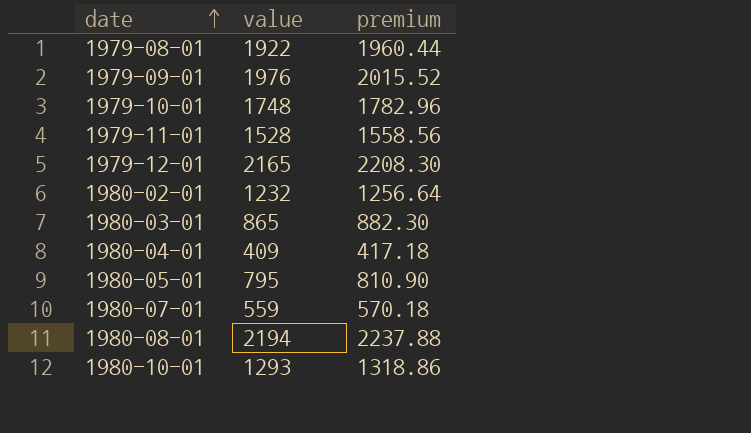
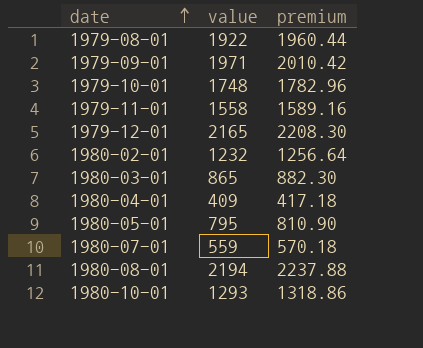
1979-09-01 | value: 1976 -> 1971
1979-09-01 | premium: 2015.52 -> 2010.42
1979-11-01 | value: 1528 -> 1558
1979-11-01 | premium: 1558.56 -> 1589.16

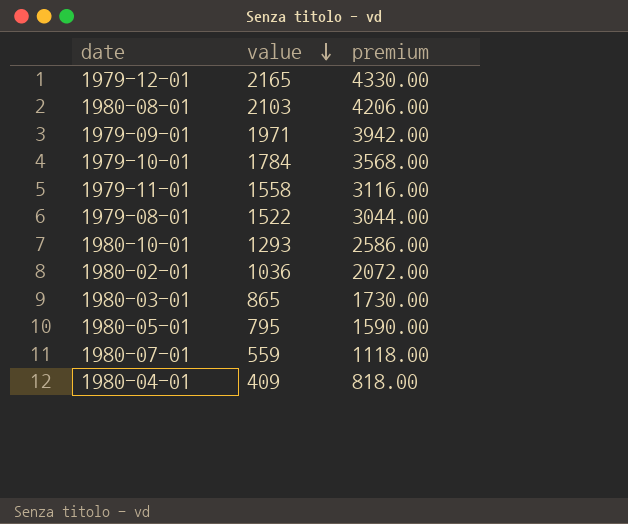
row order: date ascending -> value descending
column premium | formula: [value] * 1.02 -> [value] * 2
1980-08-01 | value: 2194 -> 2103
1979-10-01 | value: 1748 -> 1784
1979-08-01 | value: 1922 -> 1522
1980-02-01 | value: 1232 -> 1036

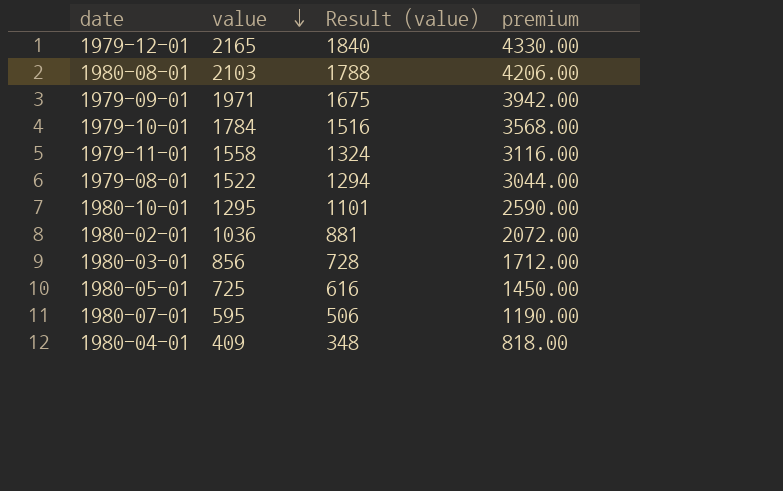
column Result (value) | formula: none -> [value] * 0.85
1980-10-01 | value: 1293 -> 1295
1980-10-01 | premium: 2586.00 -> 2590.00
1980-03-01 | value: 865 -> 856
1980-03-01 | premium: 1730.00 -> 1712.00
1980-05-01 | value: 795 -> 725
1980-05-01 | premium: 1590.00 -> 1450.00
1980-07-01 | value: 559 -> 595
1980-07-01 | premium: 1118.00 -> 1190.00

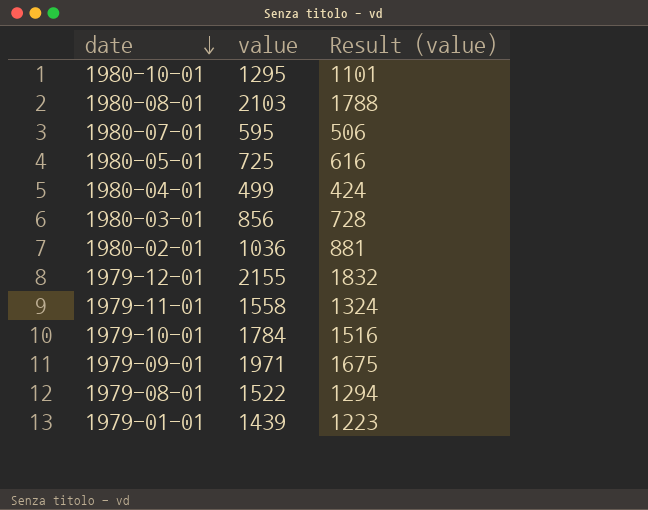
row order: value descending -> date descending
column premium | formula: [value] * 2 -> none
1980-04-01 | value: 409 -> 499
1980-04-01 | Result (value): 348 -> 424
1979-12-01 | value: 2165 -> 2155
1979-12-01 | Result (value): 1840 -> 1832
row 1979-01-01: none -> 1439 | 1223

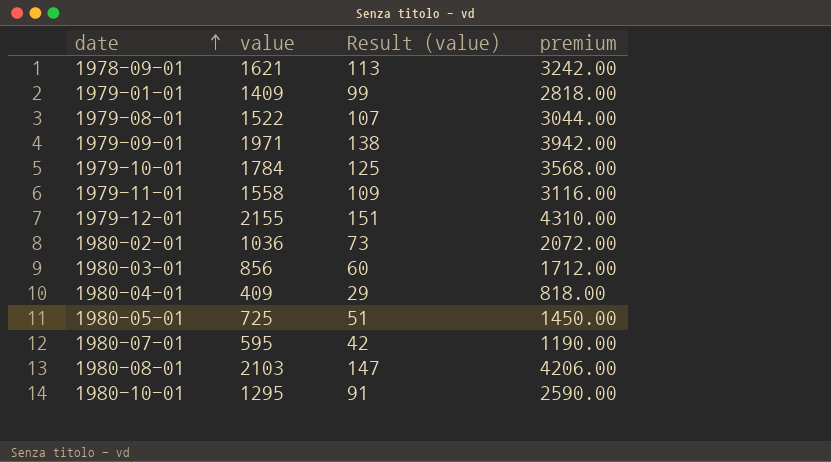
row order: date descending -> date ascending
column Result (value) | formula: [value] * 0.85 -> [value] * 0.07
column premium | formula: none -> [value] * 2
row 1978-09-01: none -> 1621 | 113 | 3242.00
1979-01-01 | value: 1439 -> 1409
1980-04-01 | value: 499 -> 409

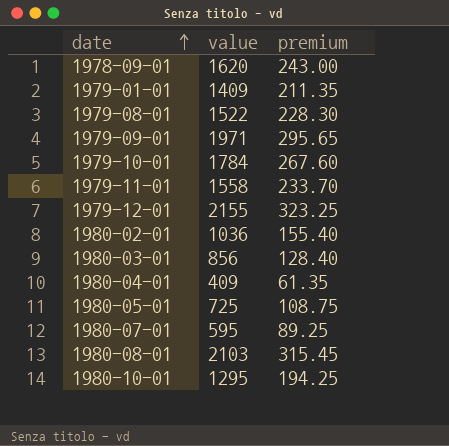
column Result (value) | formula: [value] * 0.07 -> none
column premium | formula: [value] * 2 -> [value] * 0.15
1978-09-01 | value: 1621 -> 1620

